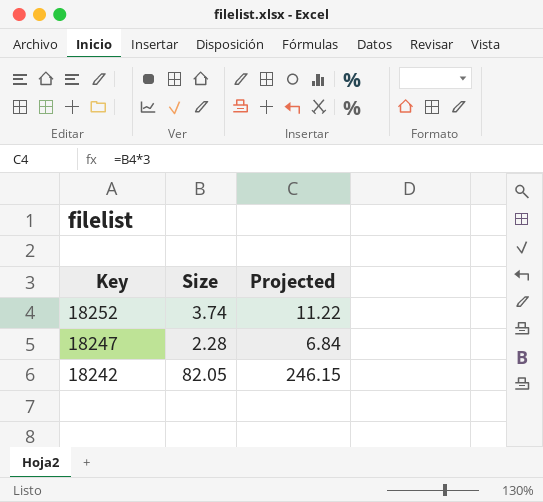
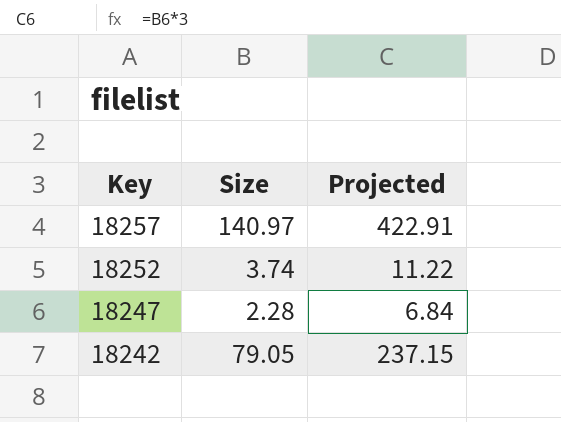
row 18257: none -> 140.97 | 422.91
18242 | Size: 82.05 -> 79.05
18242 | Projected: 246.15 -> 237.15

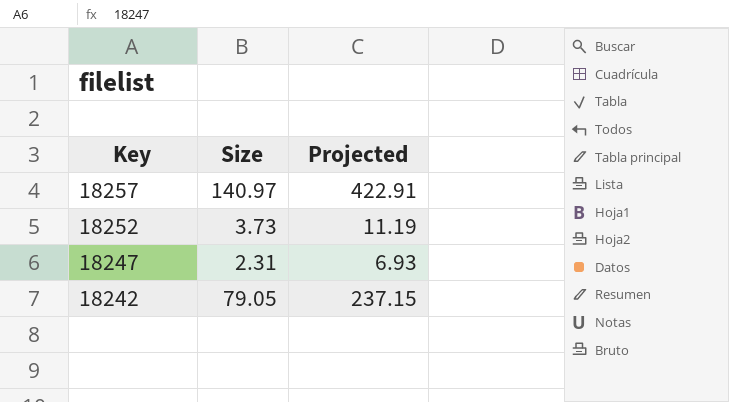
18252 | Size: 3.74 -> 3.73
18252 | Projected: 11.22 -> 11.19
18247 | Size: 2.28 -> 2.31
18247 | Projected: 6.84 -> 6.93

